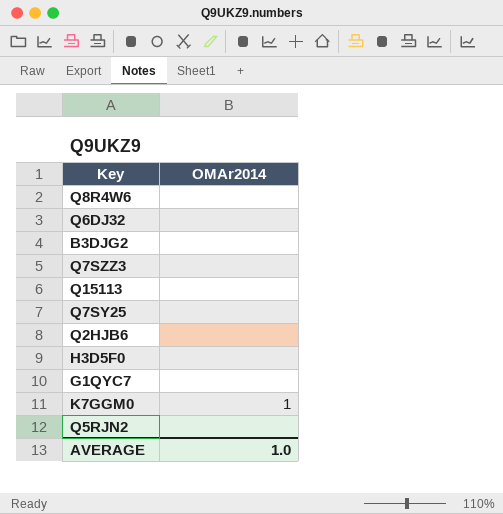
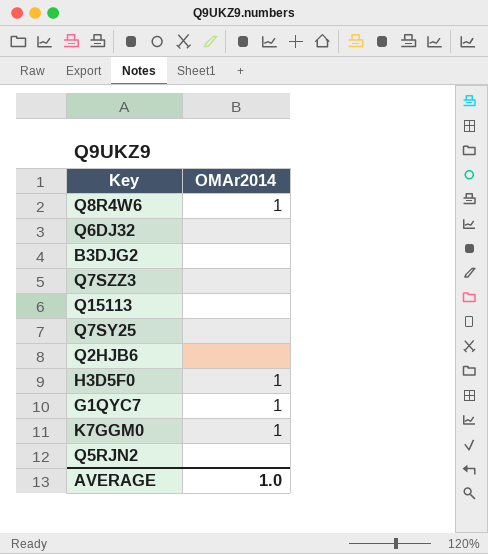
Q8R4W6 | OMAr2014: none -> 1
H3D5F0 | OMAr2014: none -> 1
G1QYC7 | OMAr2014: none -> 1

